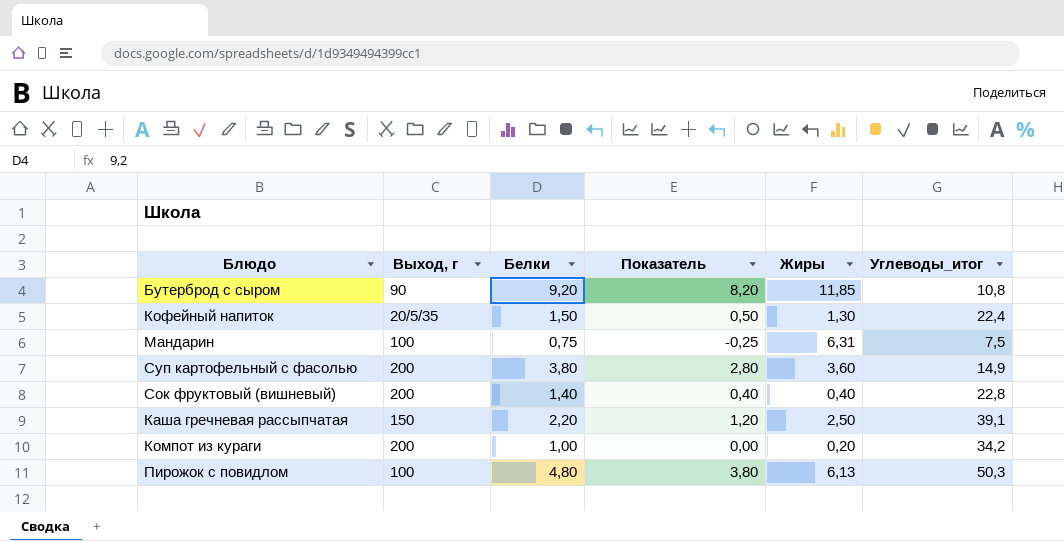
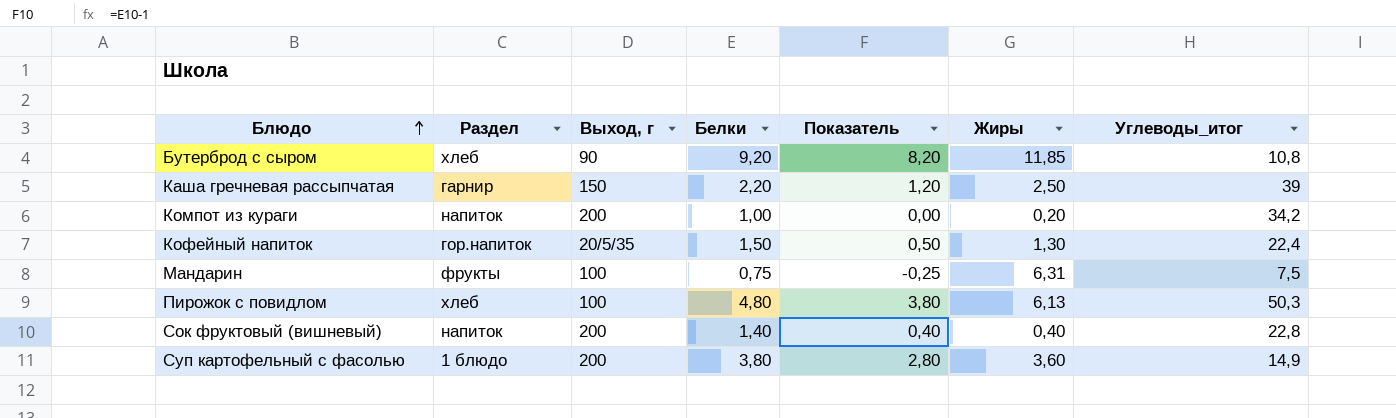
row order: none -> Блюдо ascending
column Раздел | position: none -> 2
Каша гречневая рассыпчатая | Углеводы_итог: 39,1 -> 39

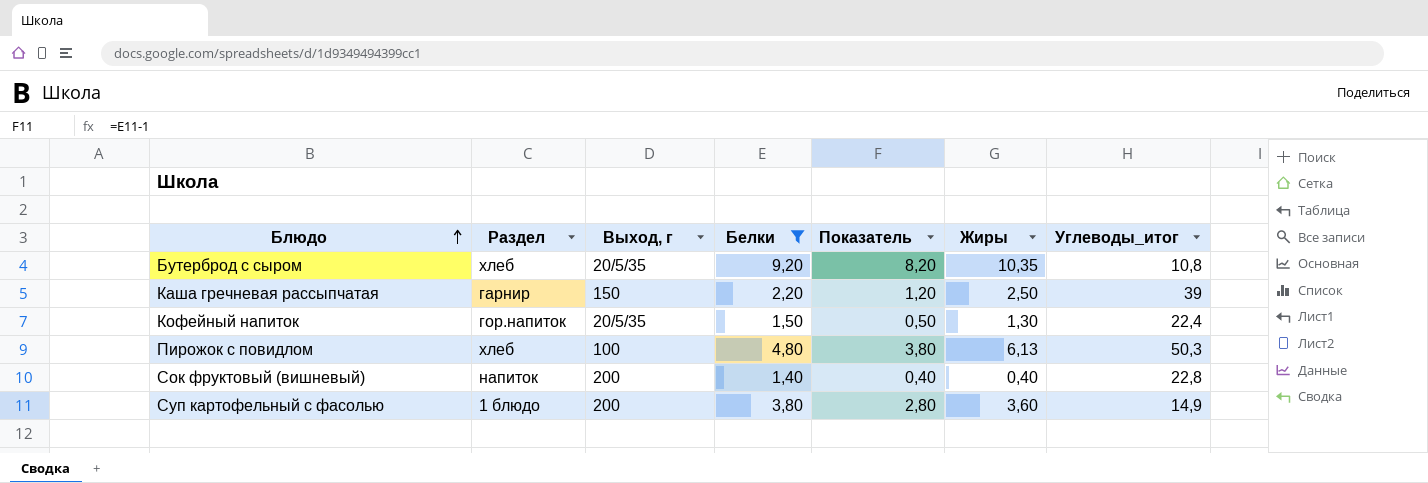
filter: none -> Белки >= 1,40
Бутерброд с сыром | Выход, г: 90 -> 20/5/35
Бутерброд с сыром | Жиры: 11,85 -> 10,35

